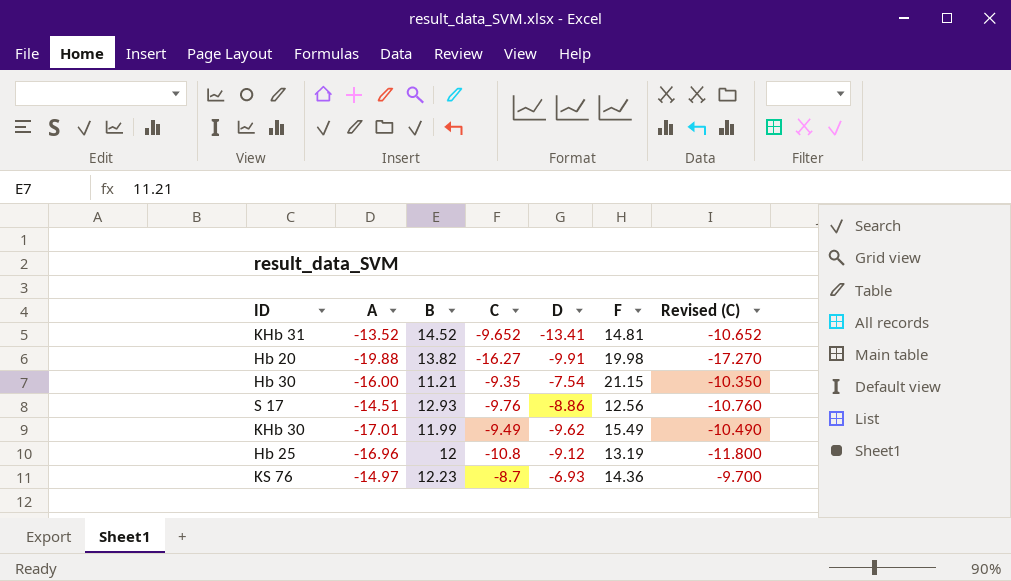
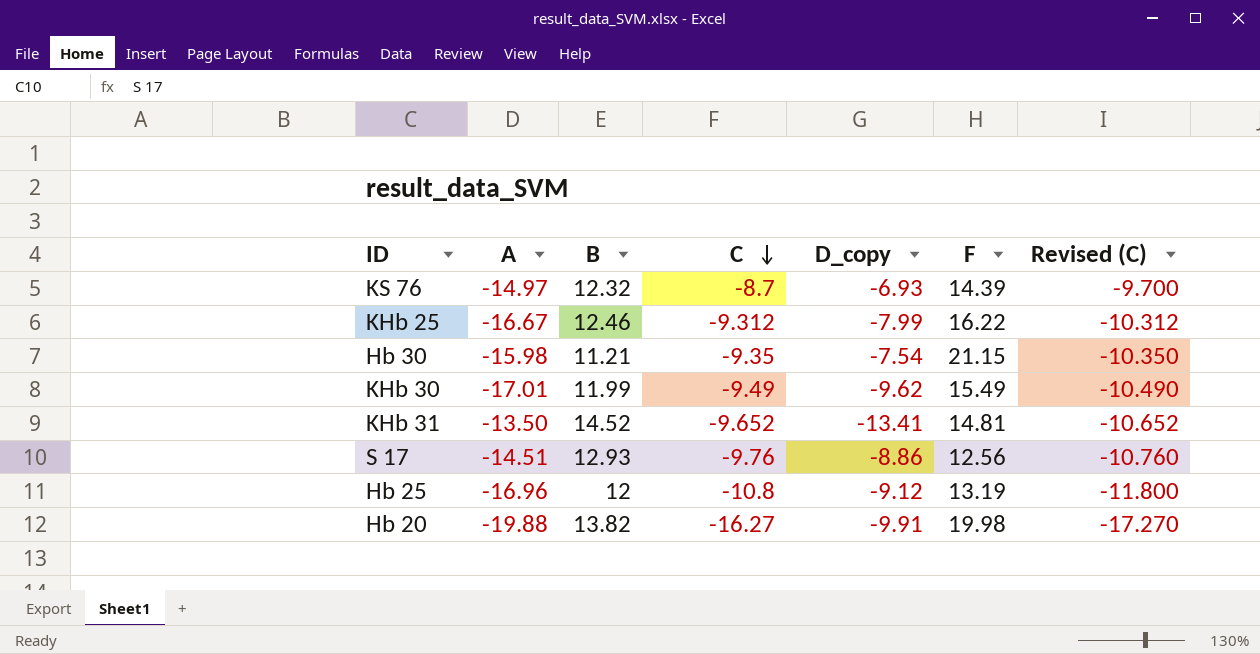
row order: none -> C descending
column name: D -> D_copy
KS 76 | B: 12.23 -> 12.32
KS 76 | F: 14.36 -> 14.39
row KHb 25: none -> -16.67 | 12.46 | -9.312 | -7.99 | 16.22 | -10.312
Hb 30 | A: -16.00 -> -15.98
KHb 31 | A: -13.52 -> -13.50

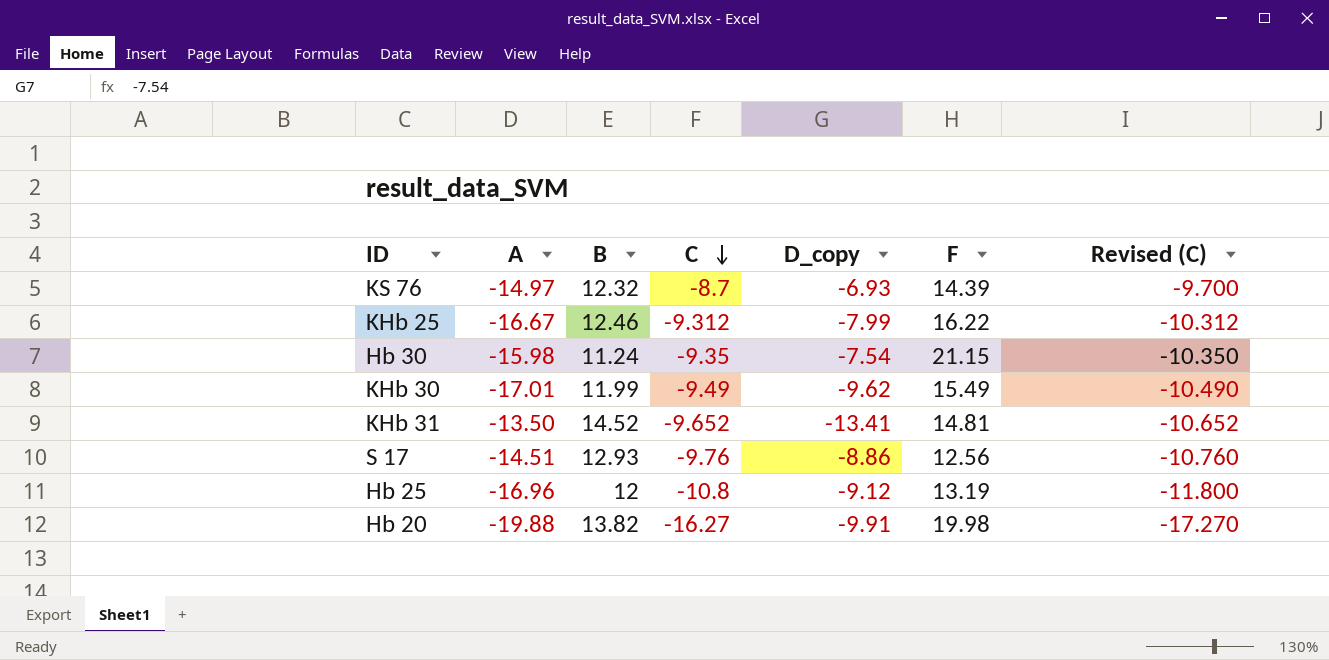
Hb 30 | B: 11.21 -> 11.24

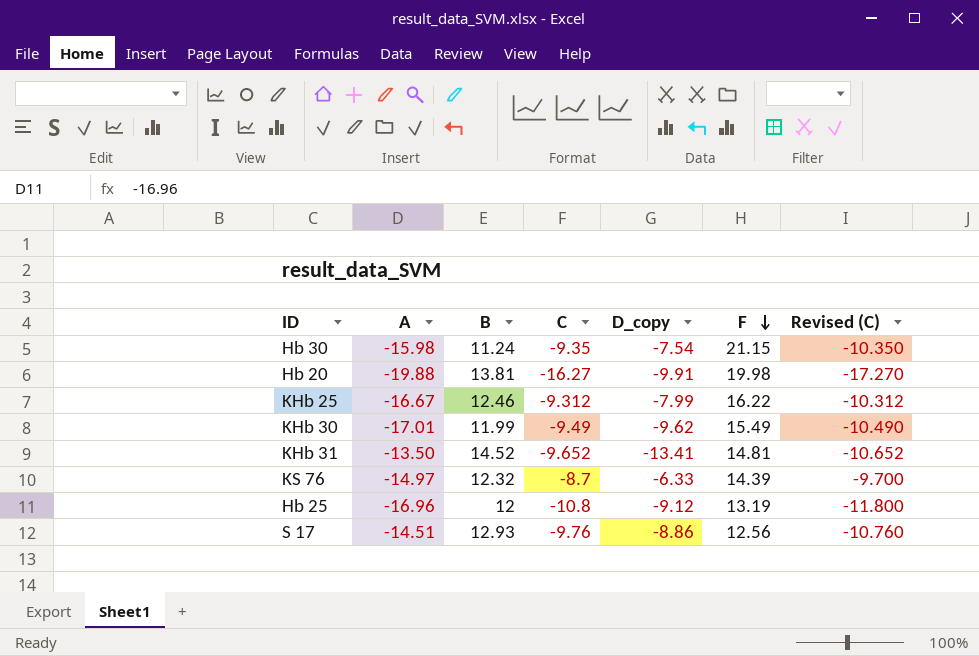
row order: C descending -> F descending
Hb 20 | B: 13.82 -> 13.81
KS 76 | D_copy: -6.93 -> -6.33

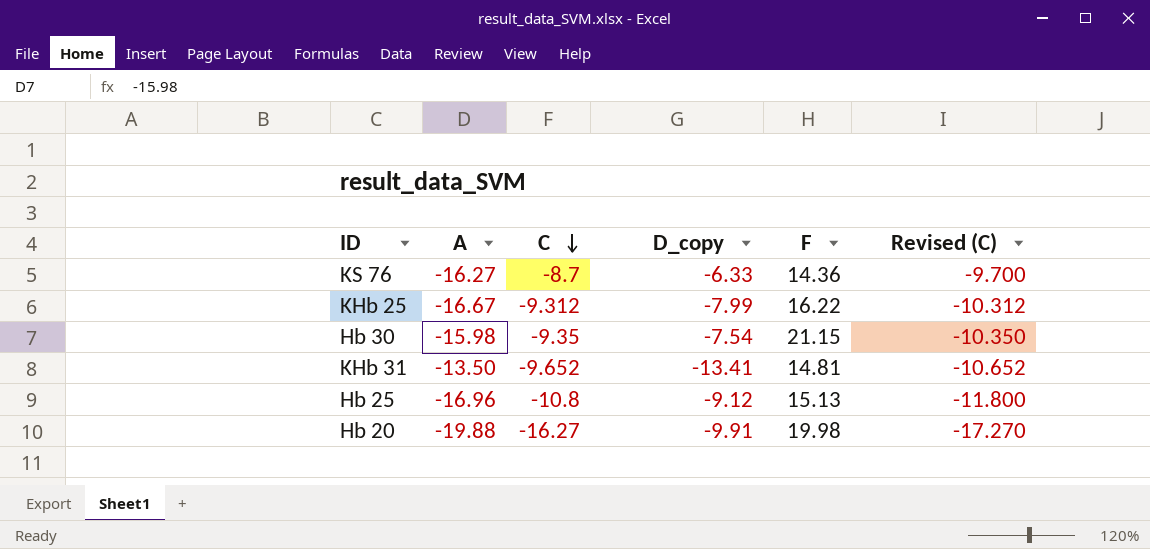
row order: F descending -> C descending
column B | position: 3 -> none
row KHb 30: -17.01 | 11.99 | -9.49 | -9.62 | 15.49 | -10.490 -> none
row S 17: -14.51 | 12.93 | -9.76 | -8.86 | 12.56 | -10.760 -> none
KS 76 | A: -14.97 -> -16.27
KS 76 | F: 14.39 -> 14.36
Hb 25 | F: 13.19 -> 15.13

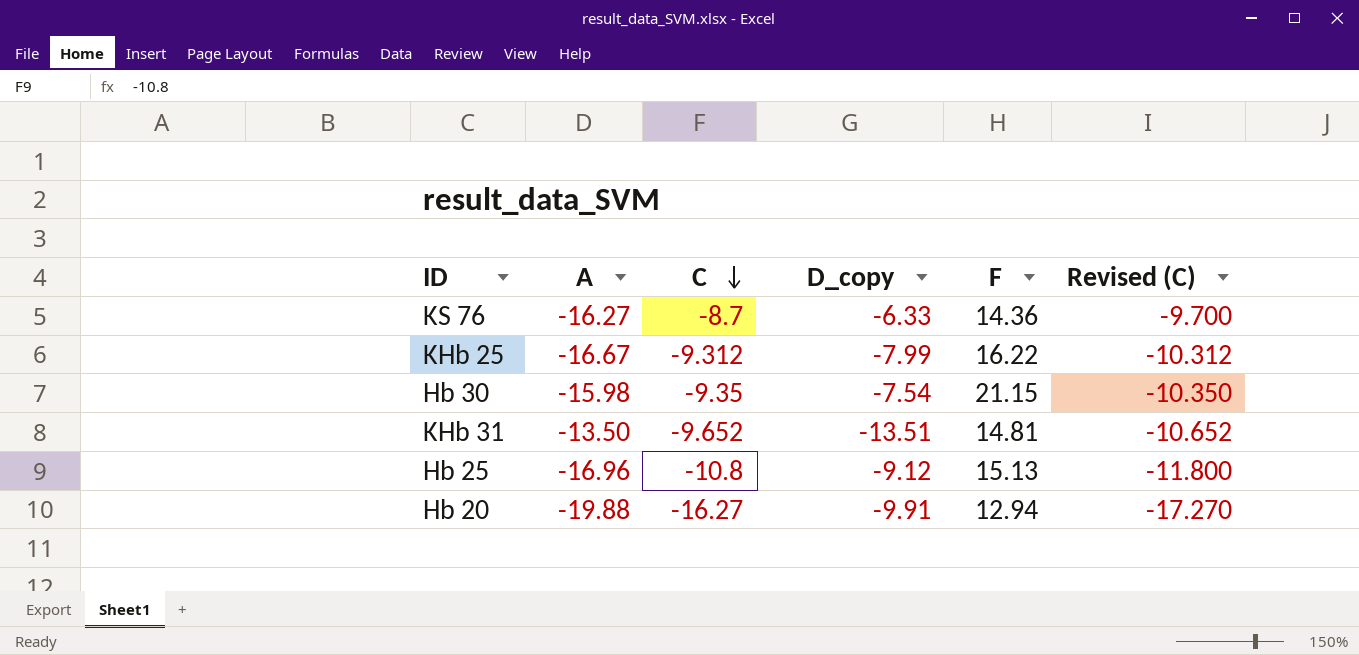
KHb 31 | D_copy: -13.41 -> -13.51
Hb 20 | F: 19.98 -> 12.94

